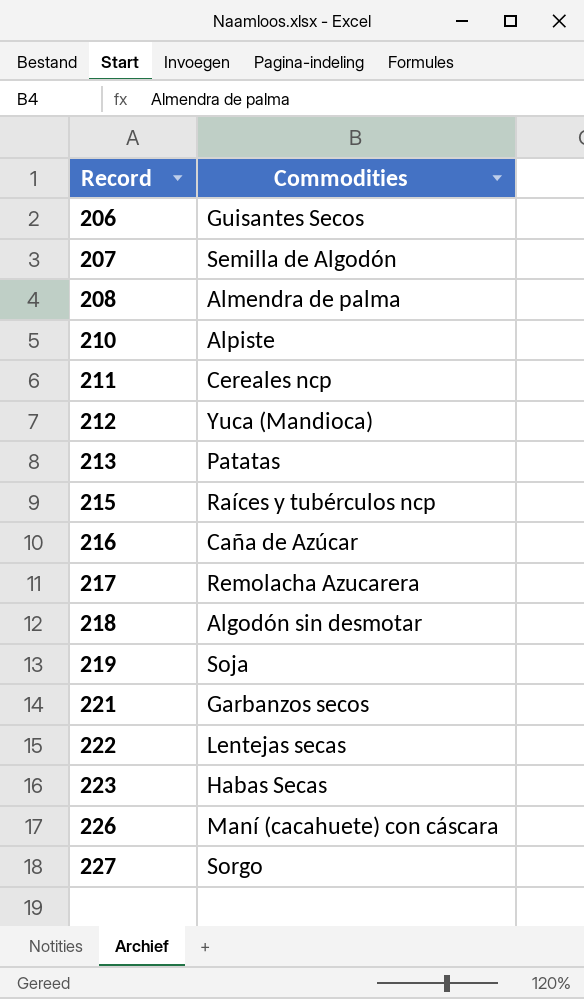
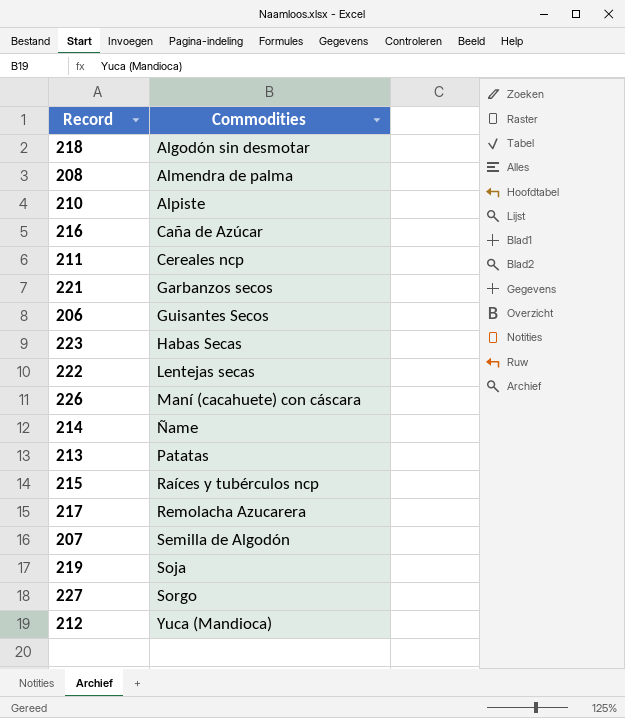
row order: Record ascending -> Commodities ascending
row 214: none -> Ñame

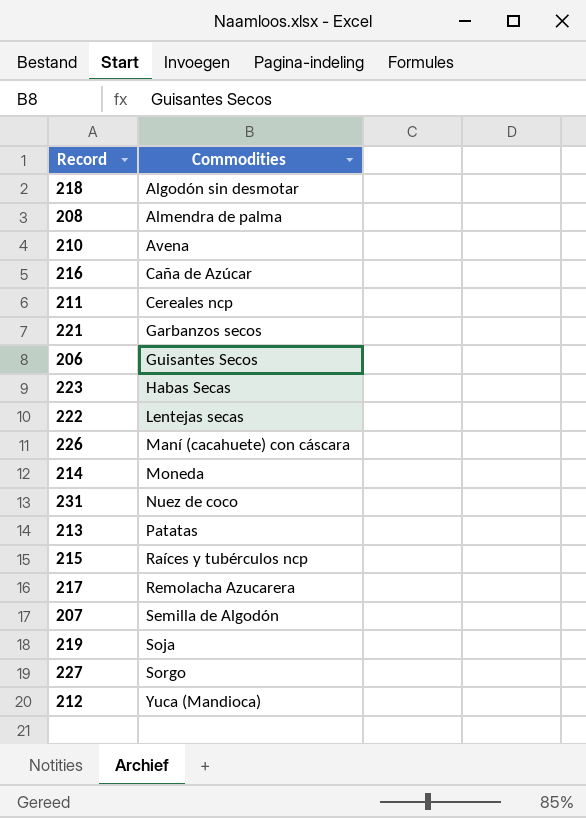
210 | Commodities: Alpiste -> Avena
214 | Commodities: Ñame -> Moneda
row 231: none -> Nuez de coco

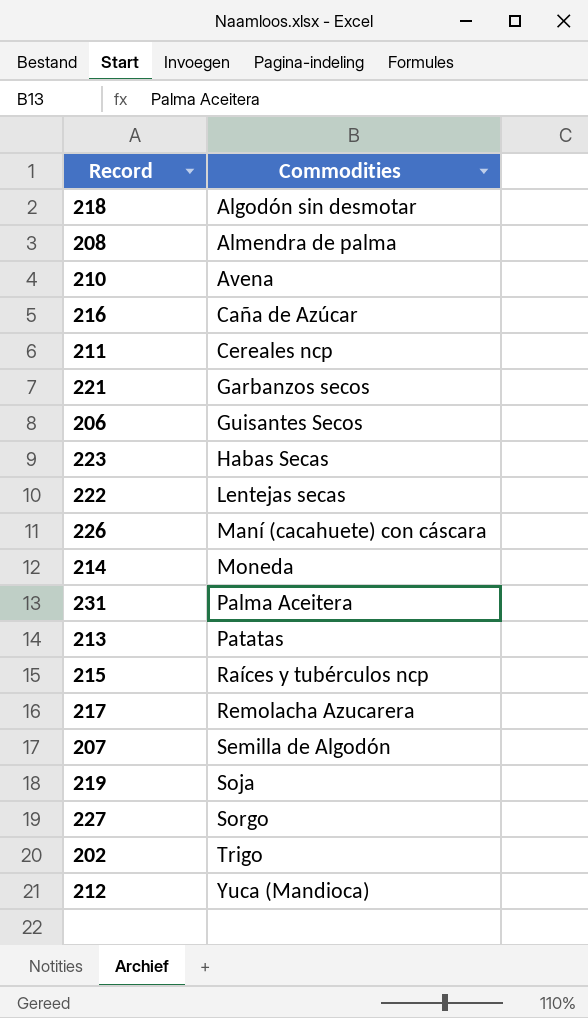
231 | Commodities: Nuez de coco -> Palma Aceitera
row 202: none -> Trigo

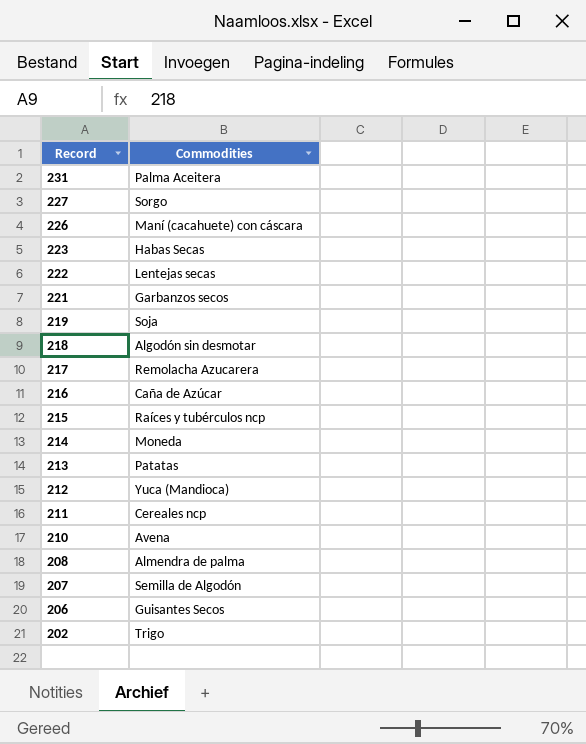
row order: Commodities ascending -> Record descending

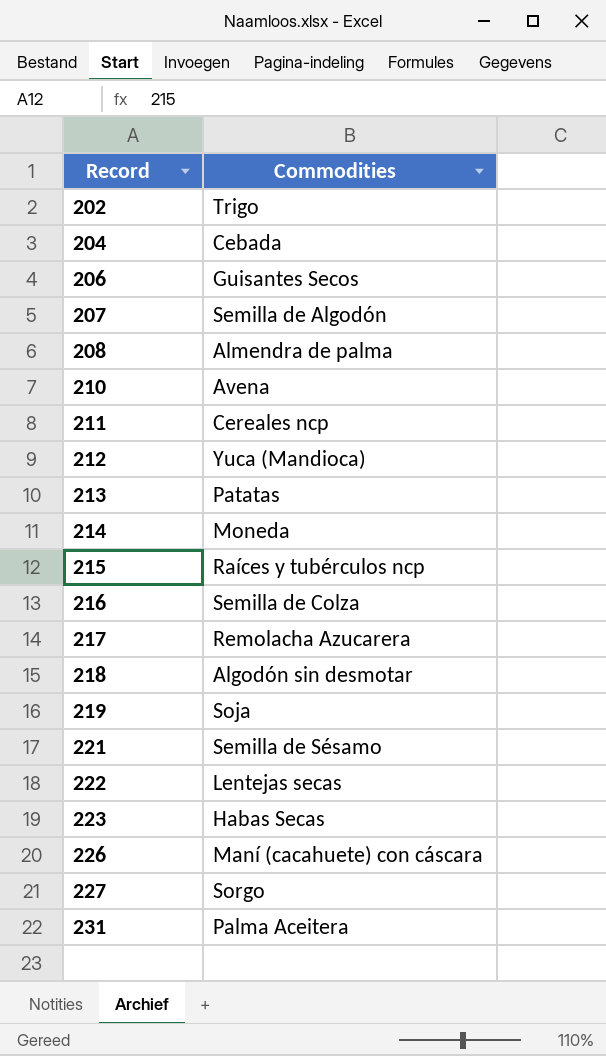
row order: Record descending -> Record ascending
row 204: none -> Cebada
216 | Commodities: Caña de Azúcar -> Semilla de Colza
221 | Commodities: Garbanzos secos -> Semilla de Sésamo

